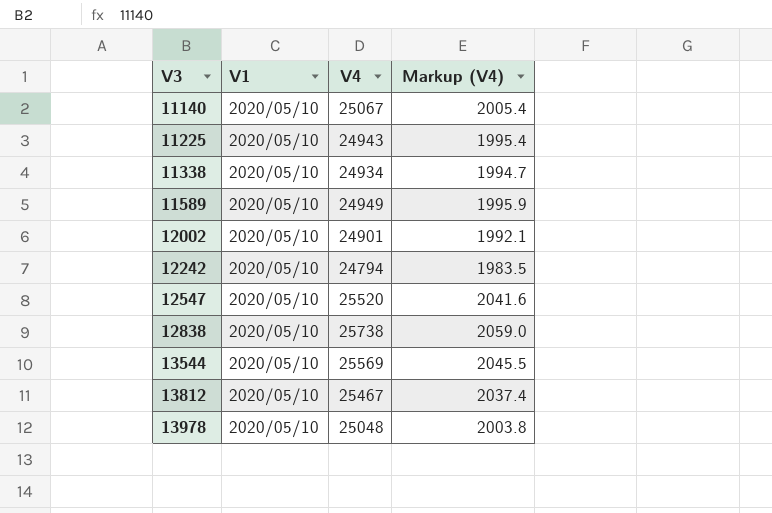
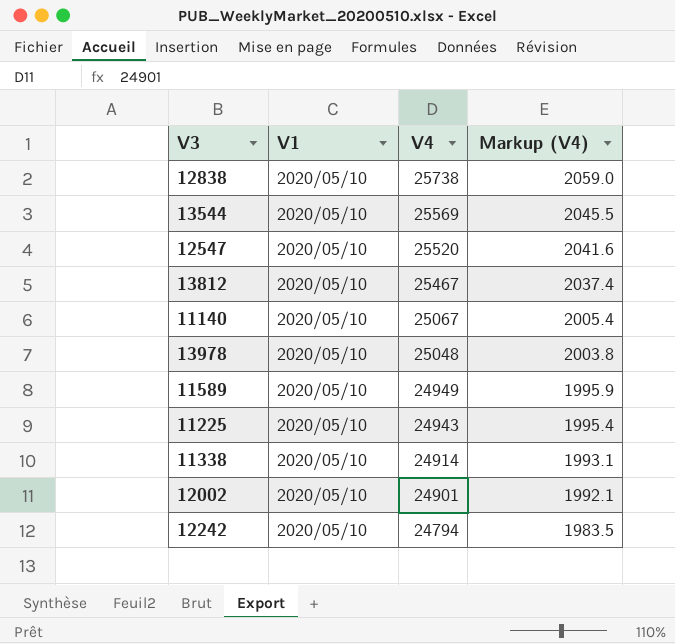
row order: V3 ascending -> V4 descending
11338 | V4: 24934 -> 24914
11338 | Markup (V4): 1994.7 -> 1993.1

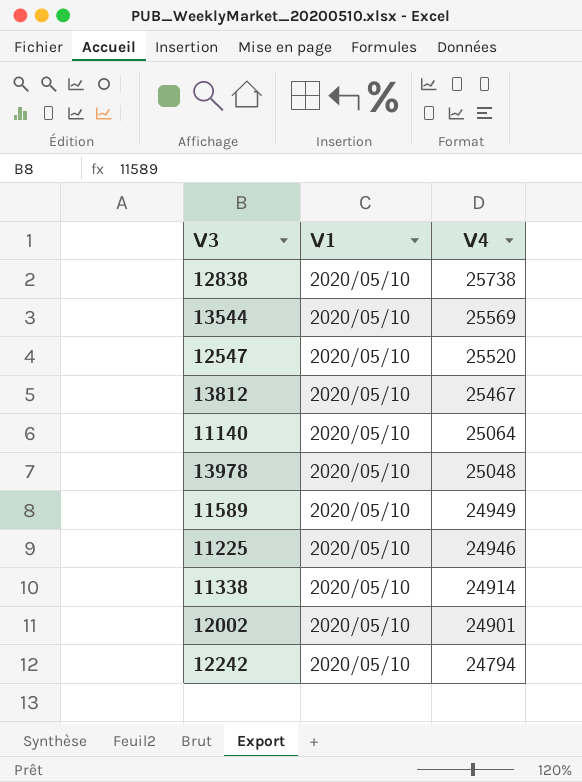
column Markup (V4) | formula: [V4] * 0.08 -> none
11140 | V4: 25067 -> 25064
11225 | V4: 24943 -> 24946

